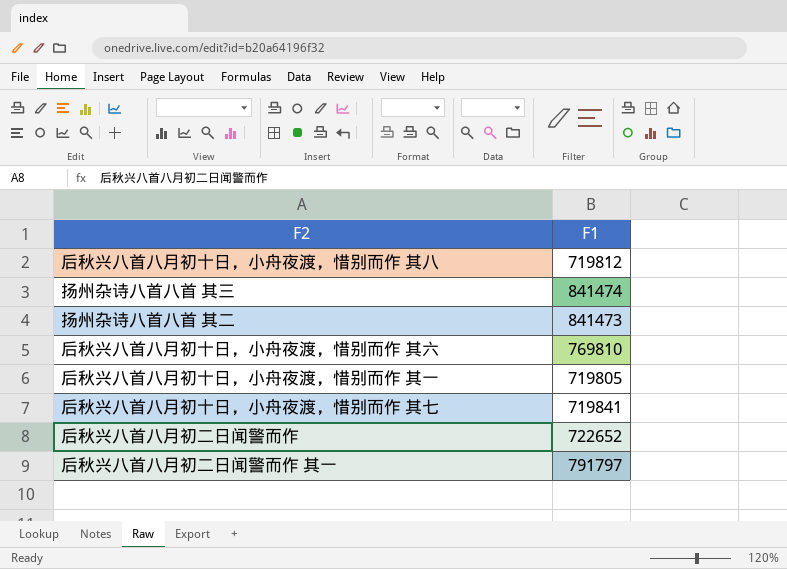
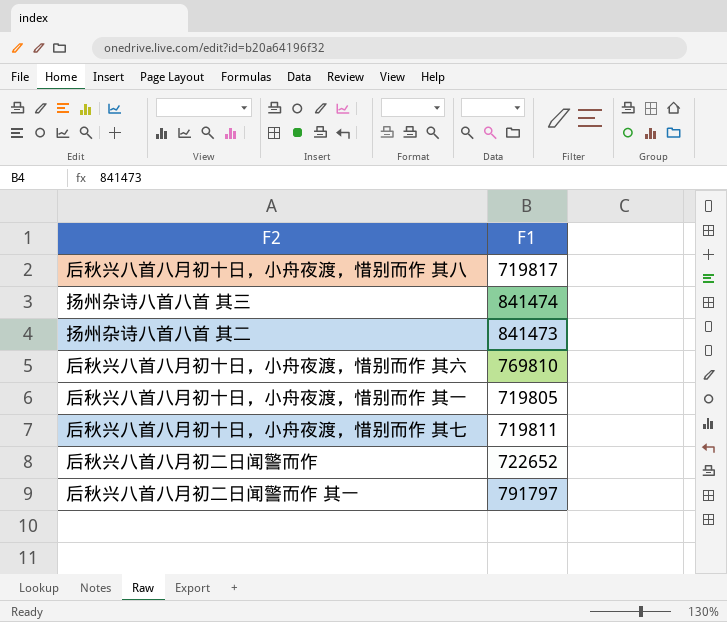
后秋兴八首八月初十日，小舟夜渡，惜别而作 其八 | F1: 719812 -> 719817
后秋兴八首八月初十日，小舟夜渡，惜别而作 其七 | F1: 719841 -> 719811

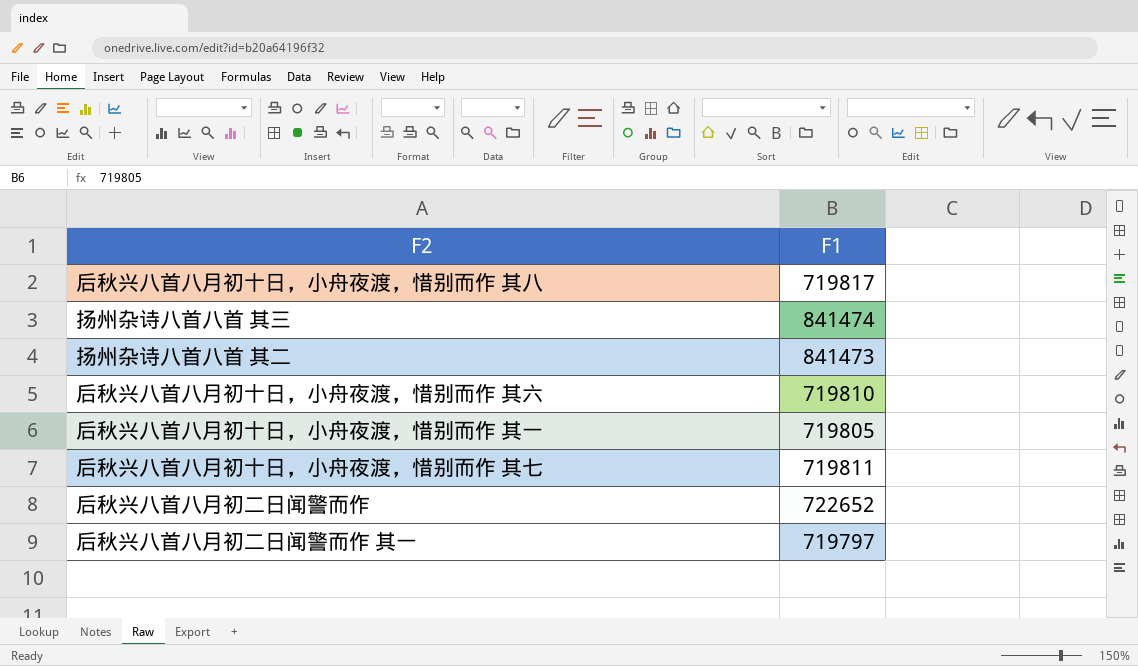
后秋兴八首八月初十日，小舟夜渡，惜别而作 其六 | F1: 769810 -> 719810
后秋兴八首八月初二日闻警而作 其一 | F1: 791797 -> 719797

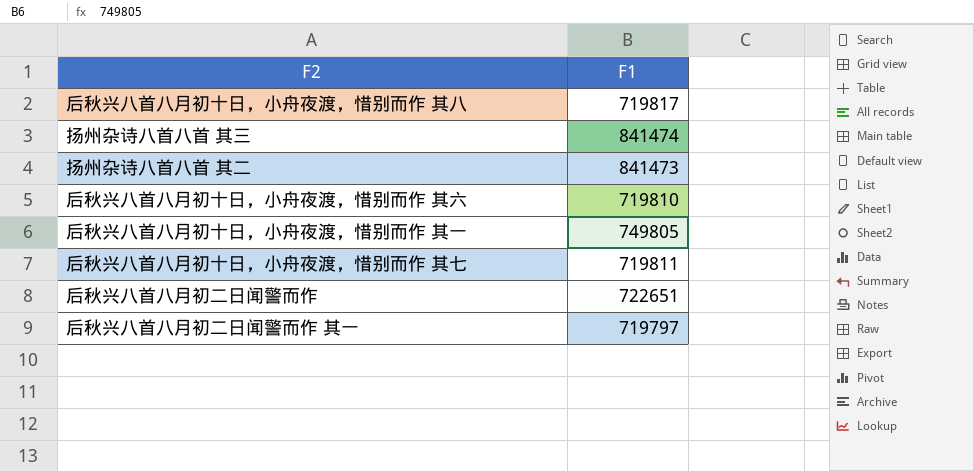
后秋兴八首八月初十日，小舟夜渡，惜别而作 其一 | F1: 719805 -> 749805
后秋兴八首八月初二日闻警而作 | F1: 722652 -> 722651

